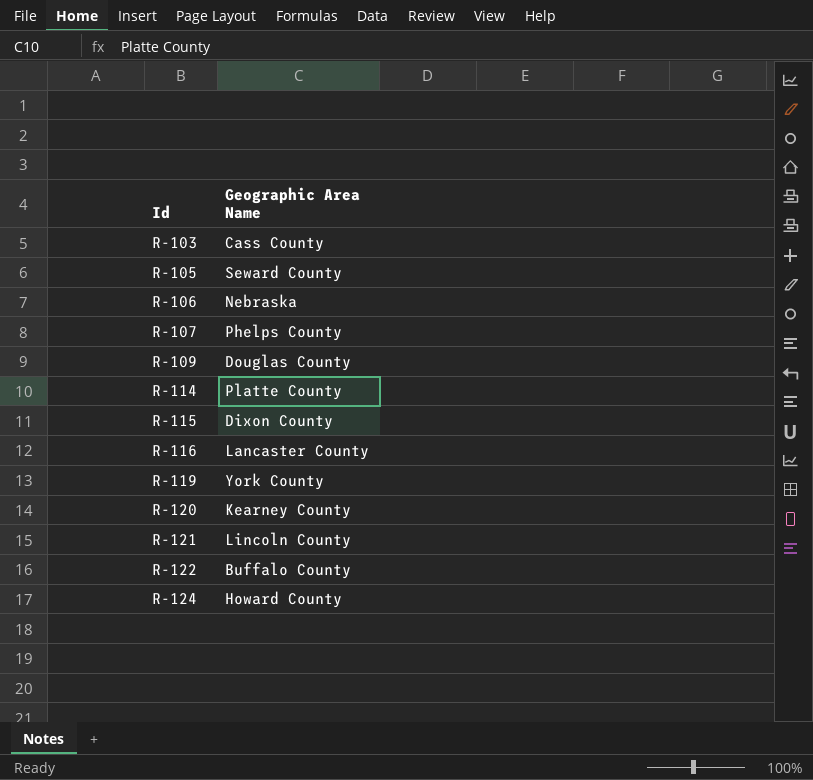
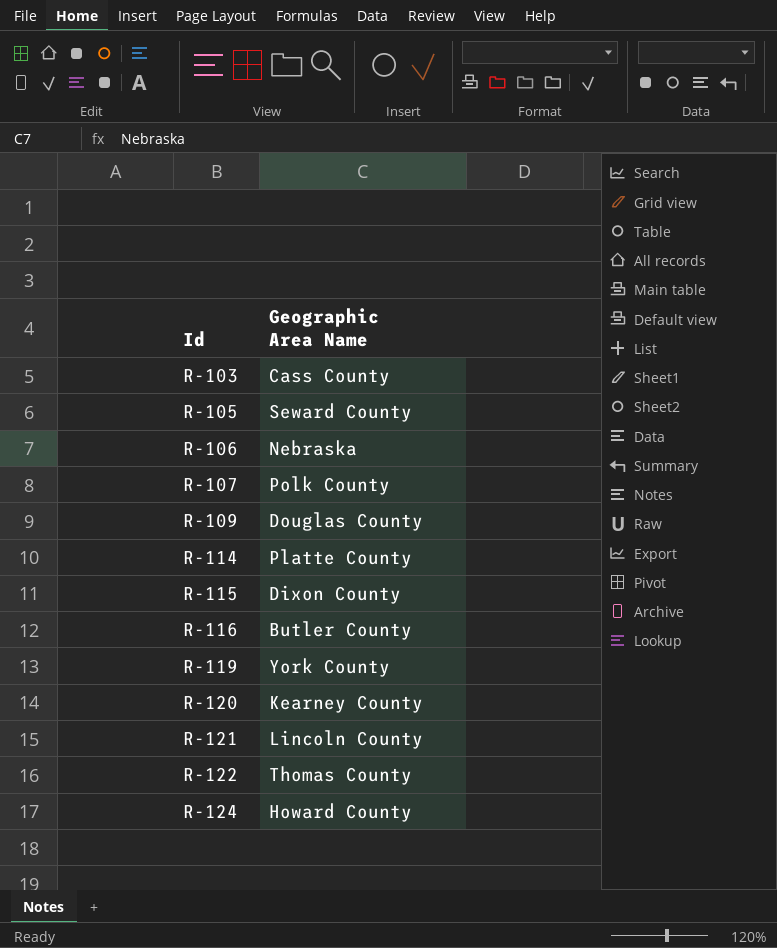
R-107 | Geographic Area Name: Phelps County -> Polk County
R-116 | Geographic Area Name: Lancaster County -> Butler County
R-122 | Geographic Area Name: Buffalo County -> Thomas County

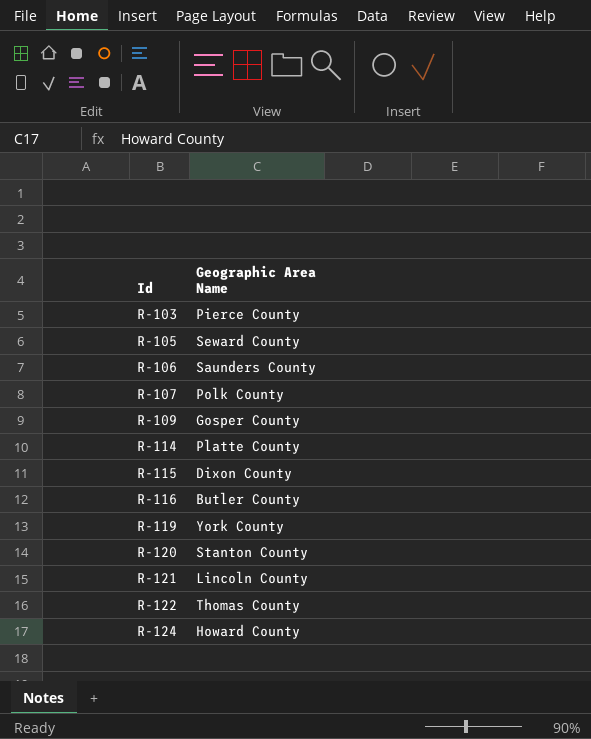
R-103 | Geographic Area Name: Cass County -> Pierce County
R-106 | Geographic Area Name: Nebraska -> Saunders County
R-109 | Geographic Area Name: Douglas County -> Gosper County
R-120 | Geographic Area Name: Kearney County -> Stanton County

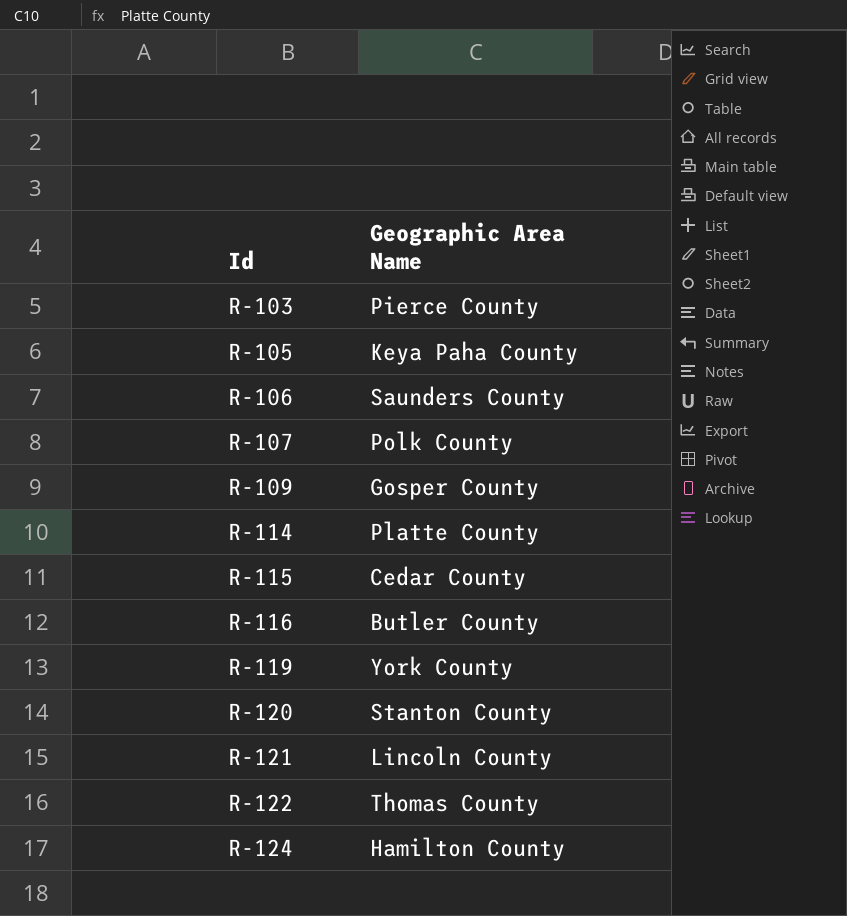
R-105 | Geographic Area Name: Seward County -> Keya Paha County
R-115 | Geographic Area Name: Dixon County -> Cedar County
R-124 | Geographic Area Name: Howard County -> Hamilton County

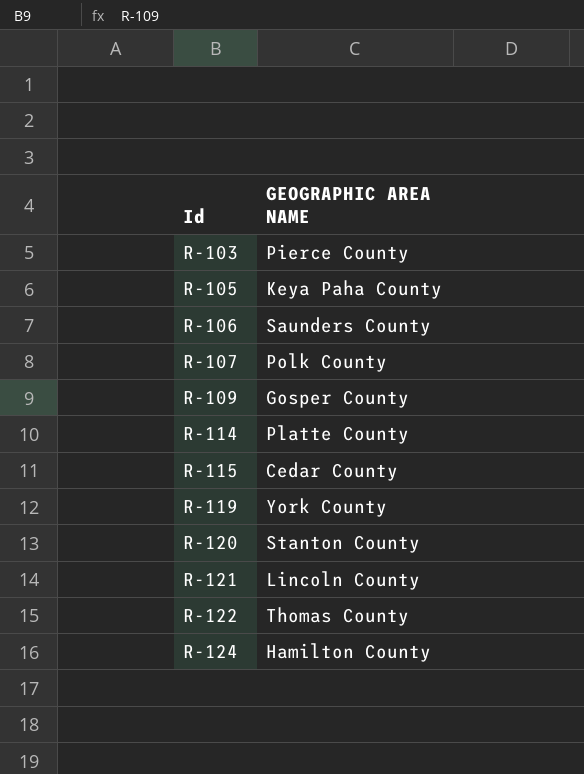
column name: Geographic Area Name -> GEOGRAPHIC AREA NAME
row R-116: Butler County -> none

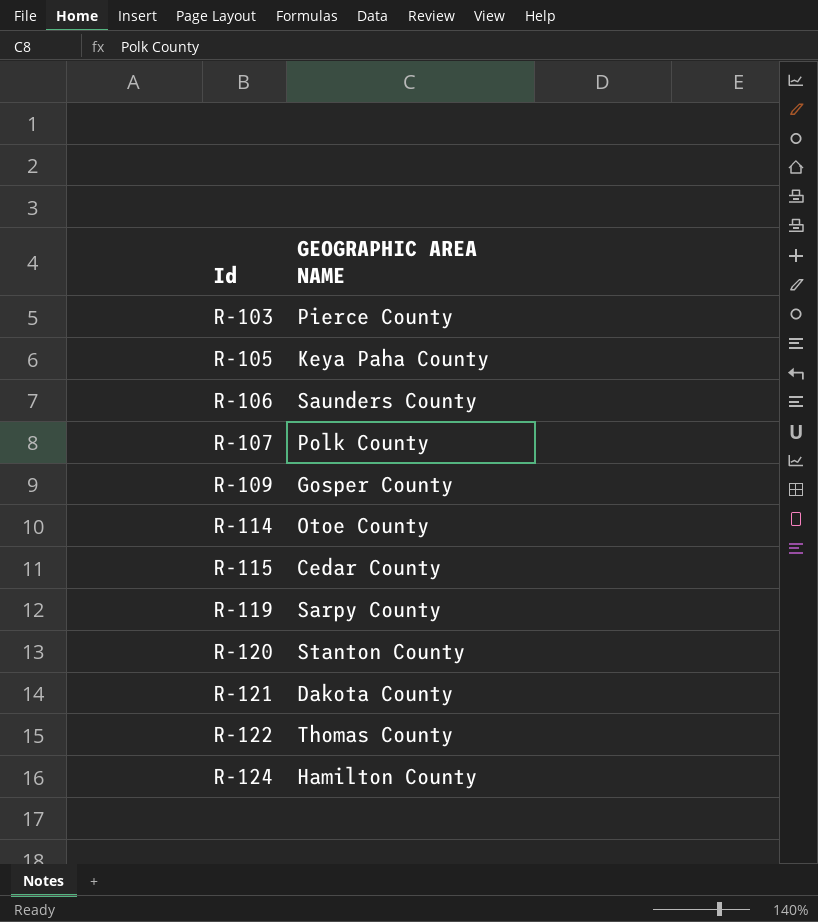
R-114 | GEOGRAPHIC AREA NAME: Platte County -> Otoe County
R-119 | GEOGRAPHIC AREA NAME: York County -> Sarpy County
R-121 | GEOGRAPHIC AREA NAME: Lincoln County -> Dakota County

